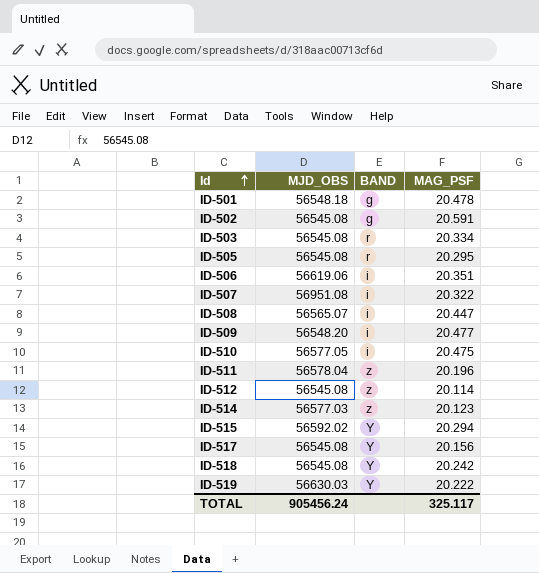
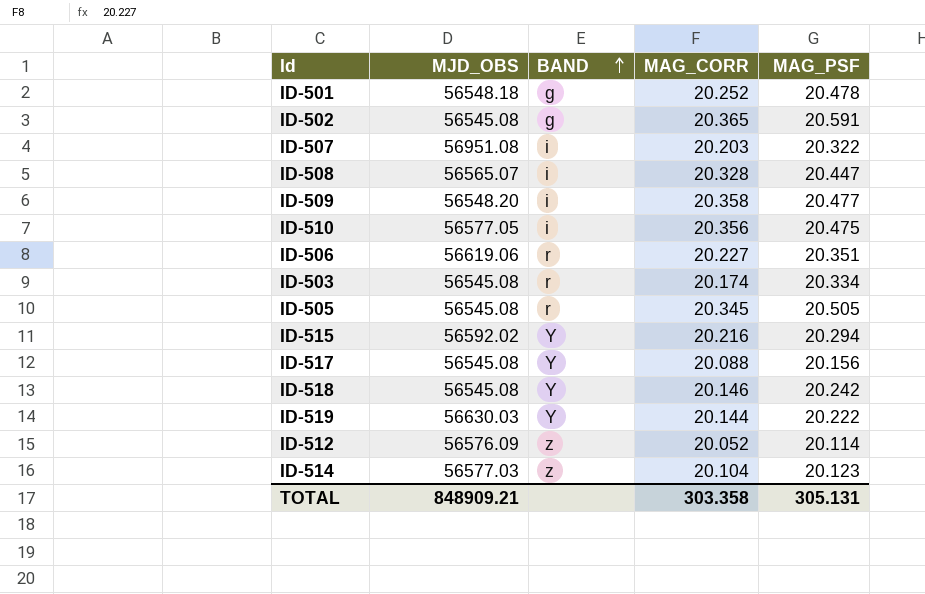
row order: Id ascending -> BAND ascending
column MAG_CORR | position: none -> 4
row ID-511: 56578.04 | z | 20.196 -> none
ID-506 | BAND: i -> r
ID-505 | MAG_PSF: 20.295 -> 20.505
ID-512 | MJD_OBS: 56545.08 -> 56576.09
TOTAL | MJD_OBS: 905456.24 -> 848909.21
TOTAL | MAG_PSF: 325.117 -> 305.131

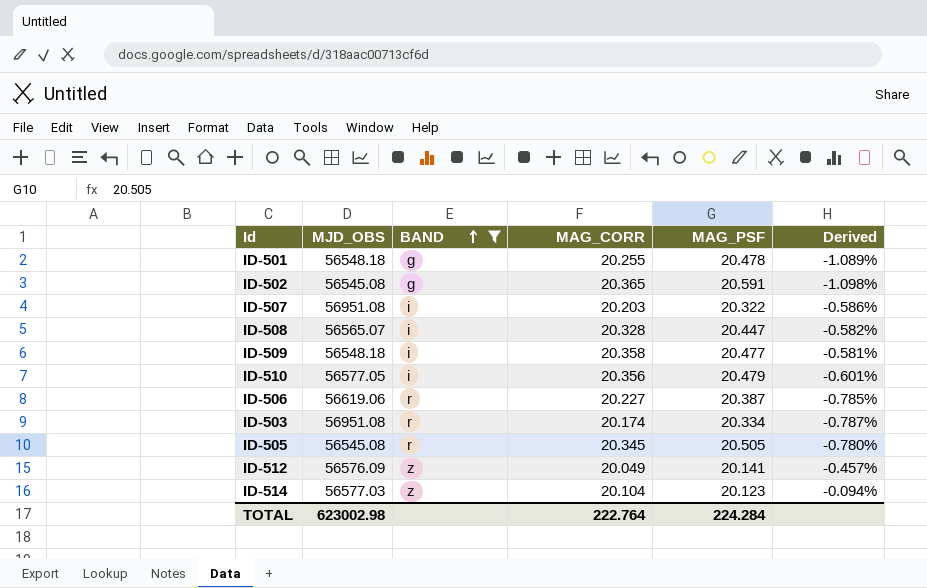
filter: none -> BAND != Y
column Derived | formula: none -> ([MAG_CORR] - [MAG_PSF]) / [MAG_PSF]
ID-501 | MAG_CORR: 20.252 -> 20.255
ID-509 | MJD_OBS: 56548.20 -> 56548.18
ID-510 | MAG_PSF: 20.475 -> 20.479
ID-506 | MAG_PSF: 20.351 -> 20.387
ID-503 | MJD_OBS: 56545.08 -> 56951.08
ID-512 | MAG_CORR: 20.052 -> 20.049
ID-512 | MAG_PSF: 20.114 -> 20.141
TOTAL | MJD_OBS: 848909.21 -> 623002.98
TOTAL | MAG_CORR: 303.358 -> 222.764
TOTAL | MAG_PSF: 305.131 -> 224.284

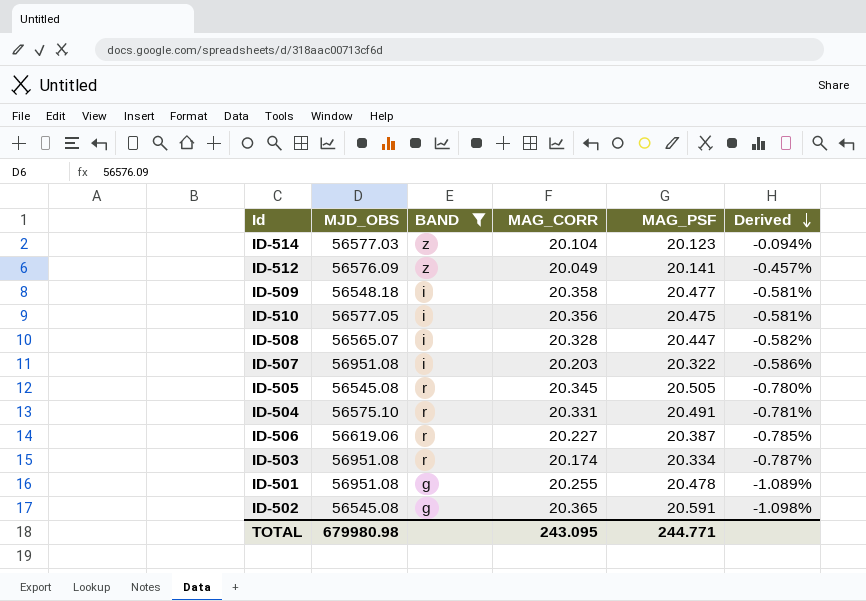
row order: BAND ascending -> Derived descending
ID-510 | MAG_PSF: 20.479 -> 20.475
ID-510 | Derived: -0.601% -> -0.581%
row ID-504: none -> 56575.10 | r | 20.331 | 20.491 | -0.781%
ID-501 | MJD_OBS: 56548.18 -> 56951.08
TOTAL | MJD_OBS: 623002.98 -> 679980.98
TOTAL | MAG_CORR: 222.764 -> 243.095
TOTAL | MAG_PSF: 224.284 -> 244.771

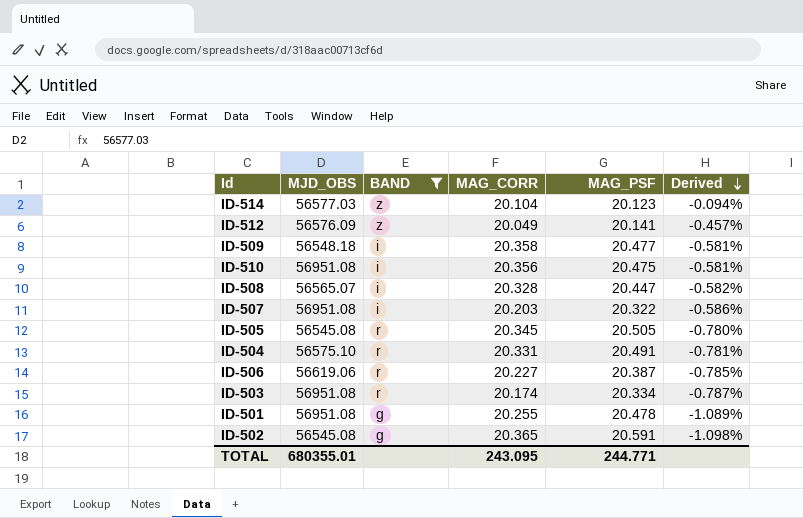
ID-510 | MJD_OBS: 56577.05 -> 56951.08
TOTAL | MJD_OBS: 679980.98 -> 680355.01

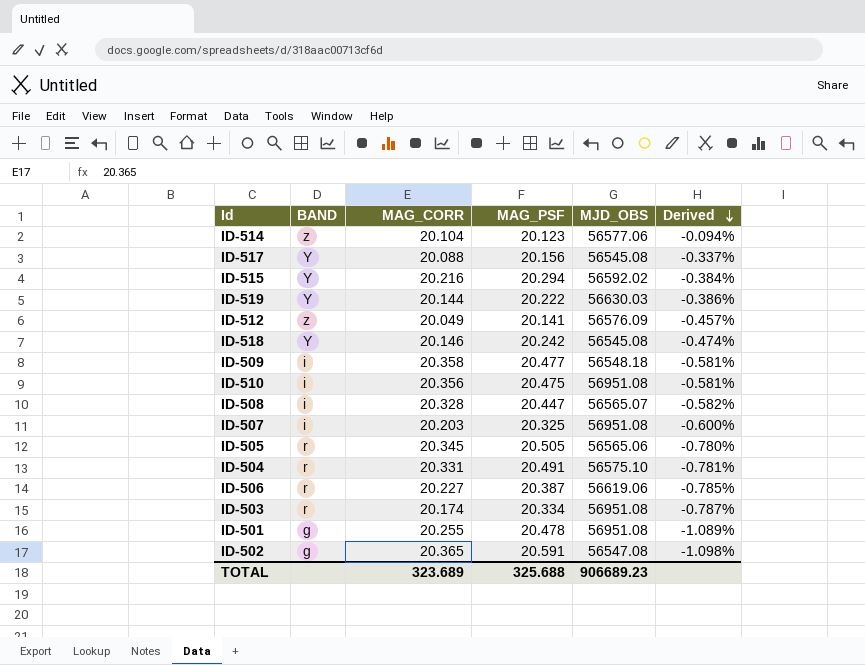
filter: BAND != Y -> none
column MJD_OBS | position: 2 -> 5
ID-514 | MJD_OBS: 56577.03 -> 56577.06
ID-507 | MAG_PSF: 20.322 -> 20.325
ID-507 | Derived: -0.586% -> -0.600%
ID-505 | MJD_OBS: 56545.08 -> 56565.06
ID-502 | MJD_OBS: 56545.08 -> 56547.08
TOTAL | MAG_CORR: 243.095 -> 323.689
TOTAL | MAG_PSF: 244.771 -> 325.688
TOTAL | MJD_OBS: 680355.01 -> 906689.23

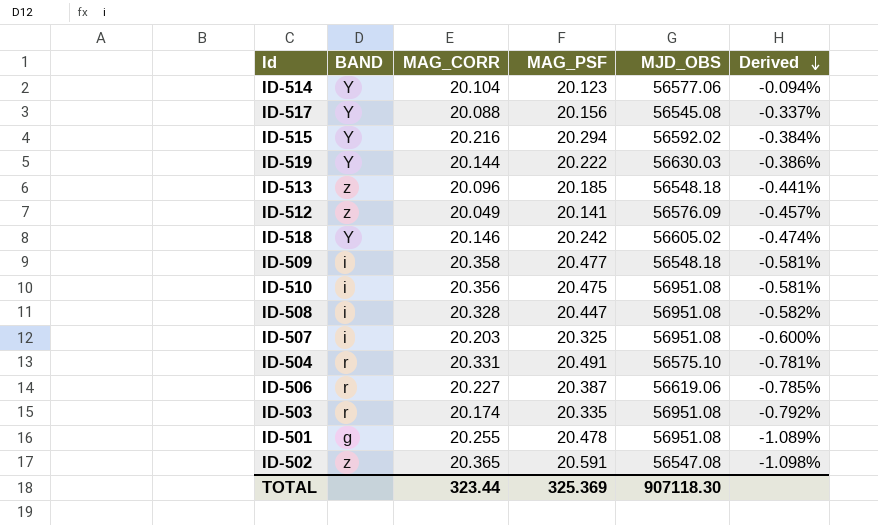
row ID-505: r | 20.345 | 20.505 | 56565.06 | -0.780% -> none
ID-514 | BAND: z -> Y
row ID-513: none -> z | 20.096 | 20.185 | 56548.18 | -0.441%
ID-518 | MJD_OBS: 56545.08 -> 56605.02
ID-508 | MJD_OBS: 56565.07 -> 56951.08
ID-503 | MAG_PSF: 20.334 -> 20.335
ID-503 | Derived: -0.787% -> -0.792%
ID-502 | BAND: g -> z
TOTAL | MAG_CORR: 323.689 -> 323.44
TOTAL | MAG_PSF: 325.688 -> 325.369
TOTAL | MJD_OBS: 906689.23 -> 907118.30

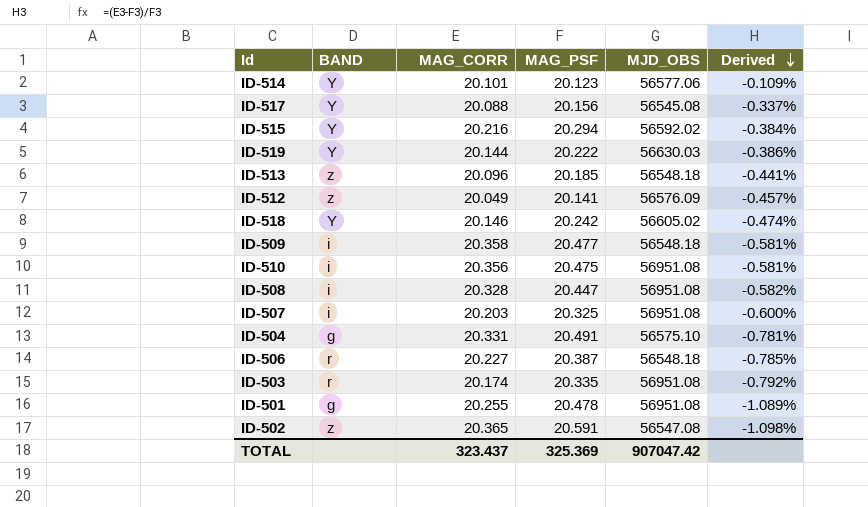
ID-514 | MAG_CORR: 20.104 -> 20.101
ID-514 | Derived: -0.094% -> -0.109%
ID-504 | BAND: r -> g
ID-506 | MJD_OBS: 56619.06 -> 56548.18
TOTAL | MAG_CORR: 323.44 -> 323.437
TOTAL | MJD_OBS: 907118.30 -> 907047.42

